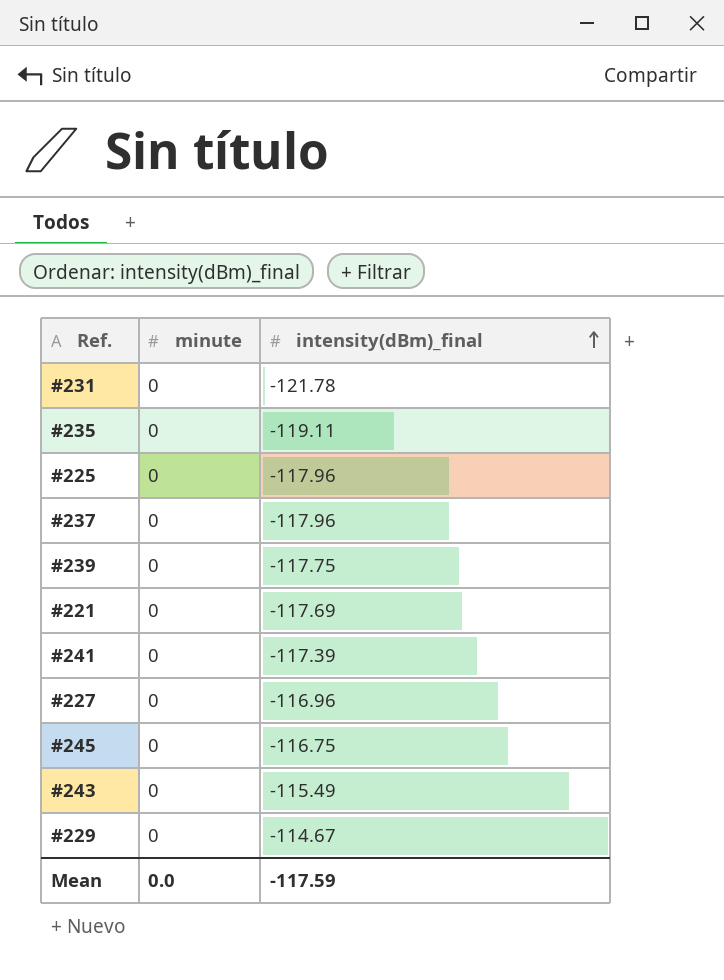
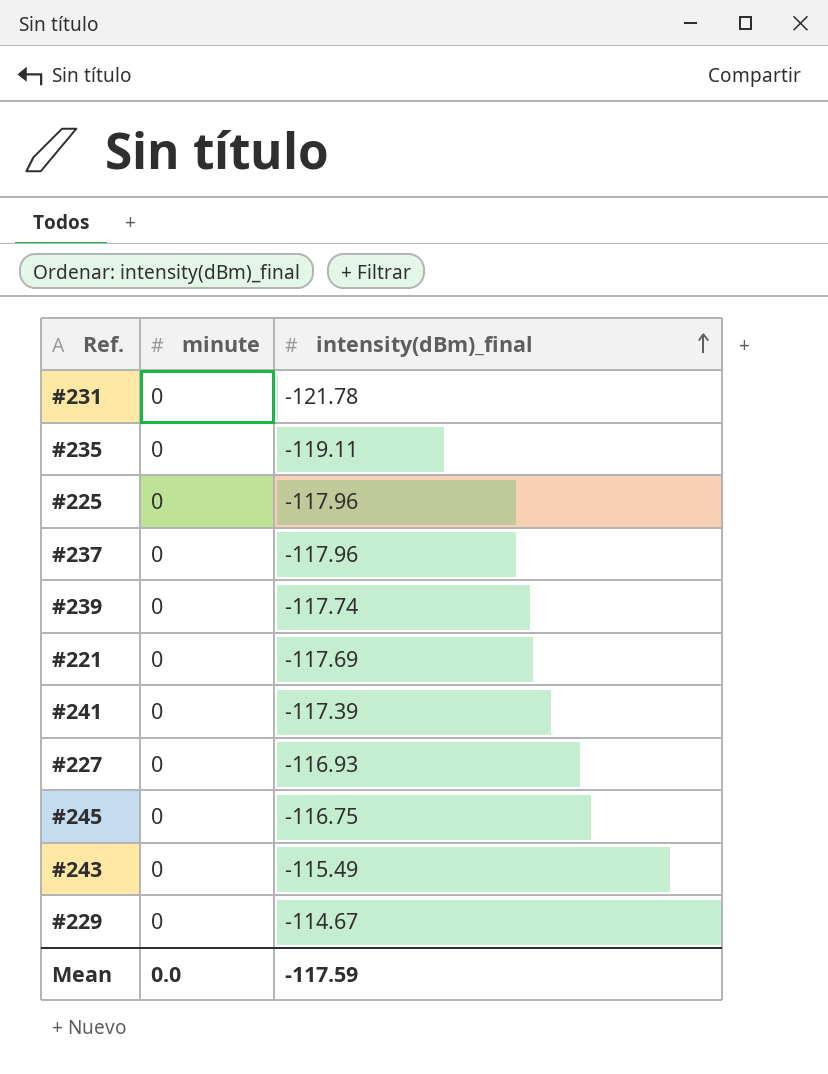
#239 | intensity(dBm)_final: -117.75 -> -117.74
#227 | intensity(dBm)_final: -116.96 -> -116.93

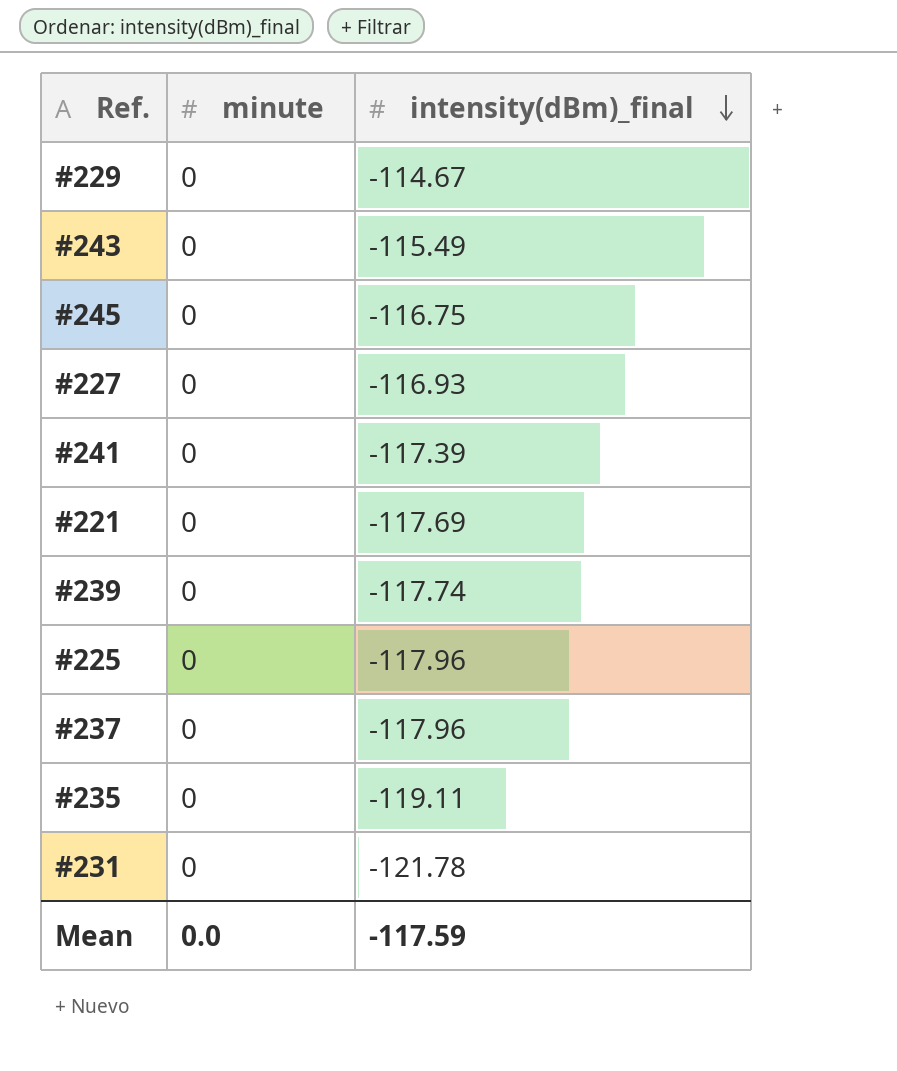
row order: intensity(dBm)_final ascending -> intensity(dBm)_final descending

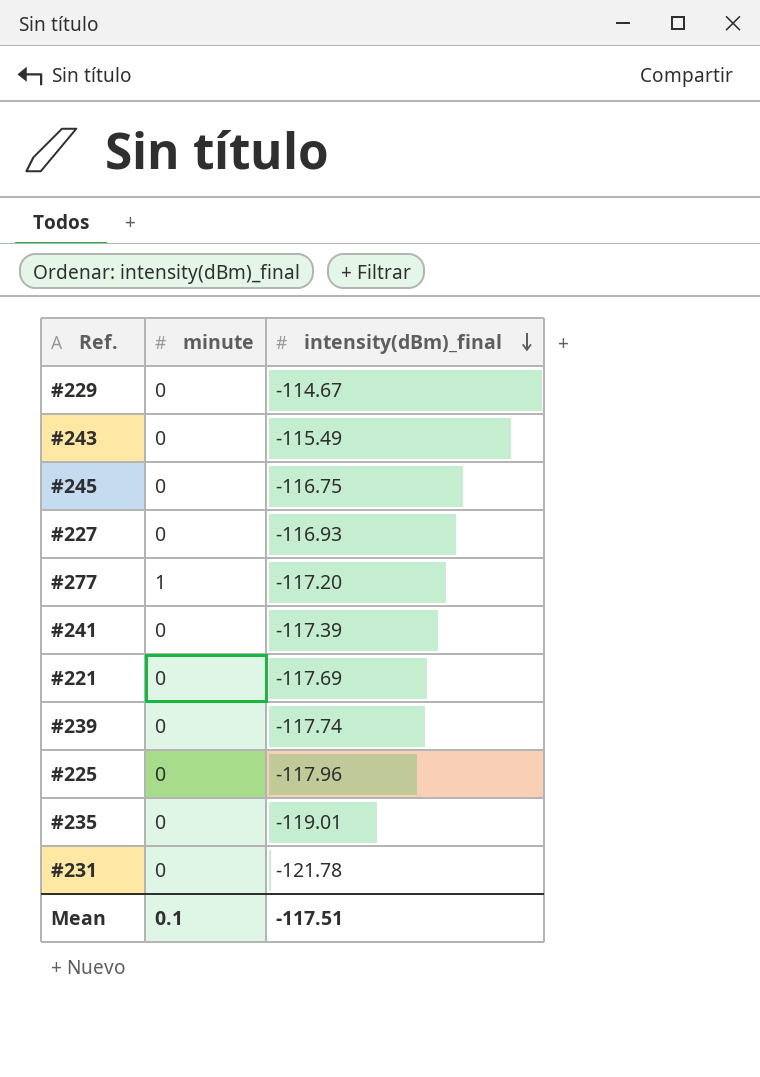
row #237: 0 | -117.96 -> none
row #277: none -> 1 | -117.20
#235 | intensity(dBm)_final: -119.11 -> -119.01
Mean | minute: 0.0 -> 0.1
Mean | intensity(dBm)_final: -117.59 -> -117.51

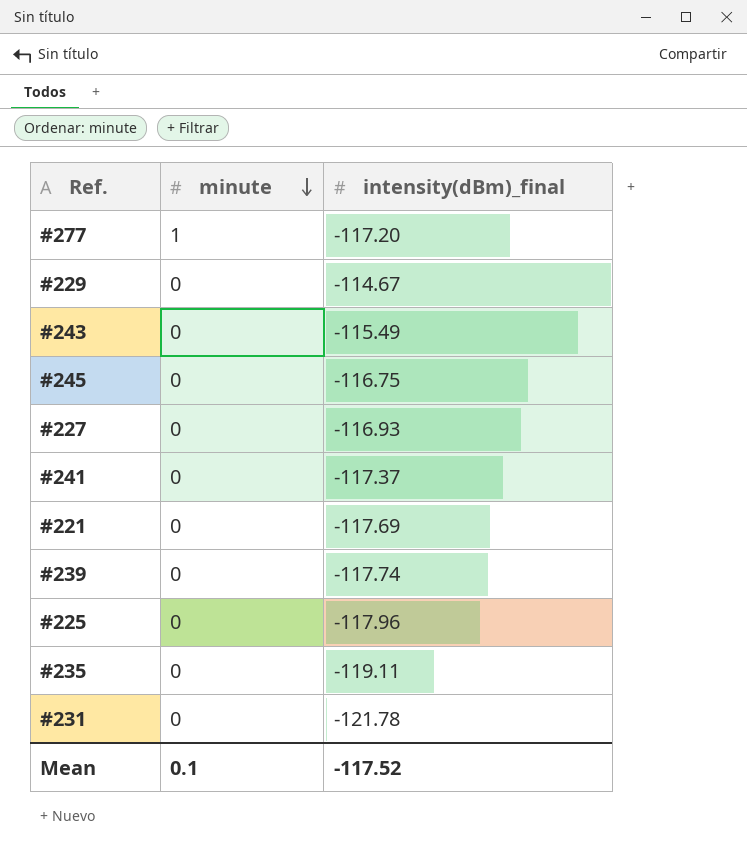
row order: intensity(dBm)_final descending -> minute descending
#241 | intensity(dBm)_final: -117.39 -> -117.37
#235 | intensity(dBm)_final: -119.01 -> -119.11
Mean | intensity(dBm)_final: -117.51 -> -117.52

